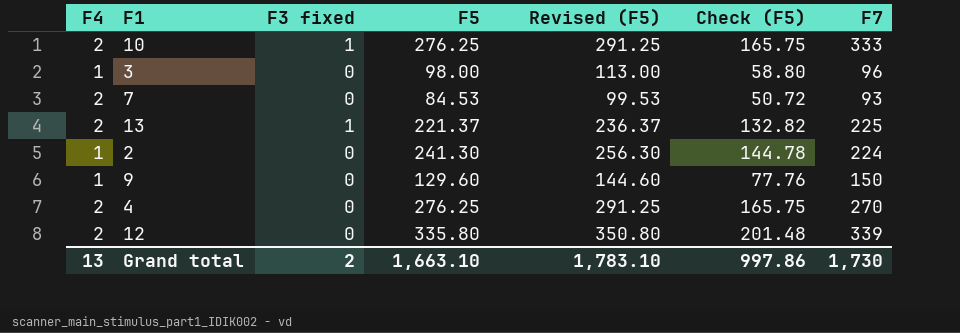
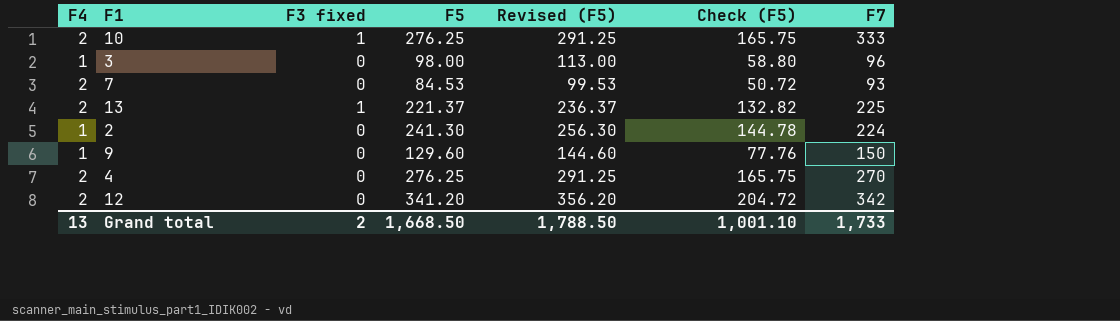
12 | F5: 335.80 -> 341.20
12 | Revised (F5): 350.80 -> 356.20
12 | Check (F5): 201.48 -> 204.72
12 | F7: 339 -> 342
Grand total | F5: 1,663.10 -> 1,668.50
Grand total | Revised (F5): 1,783.10 -> 1,788.50
Grand total | Check (F5): 997.86 -> 1,001.10
Grand total | F7: 1,730 -> 1,733

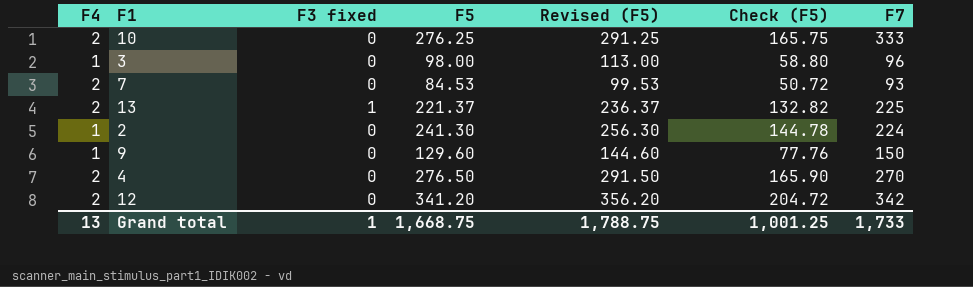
10 | F3 fixed: 1 -> 0
4 | F5: 276.25 -> 276.50
4 | Revised (F5): 291.25 -> 291.50
4 | Check (F5): 165.75 -> 165.90
Grand total | F3 fixed: 2 -> 1
Grand total | F5: 1,668.50 -> 1,668.75
Grand total | Revised (F5): 1,788.50 -> 1,788.75
Grand total | Check (F5): 1,001.10 -> 1,001.25

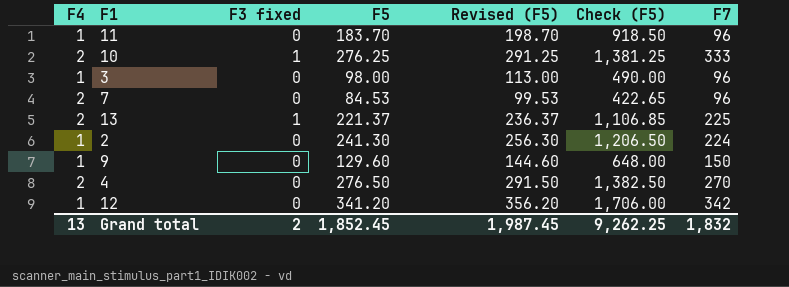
column Check (F5) | formula: [F5] * 0.6 -> [F5] * 5
row 11: none -> 1 | 0 | 183.70 | 198.70 | 918.50 | 96
10 | F3 fixed: 0 -> 1
7 | F7: 93 -> 96
12 | F4: 2 -> 1
Grand total | F3 fixed: 1 -> 2
Grand total | F5: 1,668.75 -> 1,852.45
Grand total | Revised (F5): 1,788.75 -> 1,987.45
Grand total | Check (F5): 1,001.25 -> 9,262.25
Grand total | F7: 1,733 -> 1,832

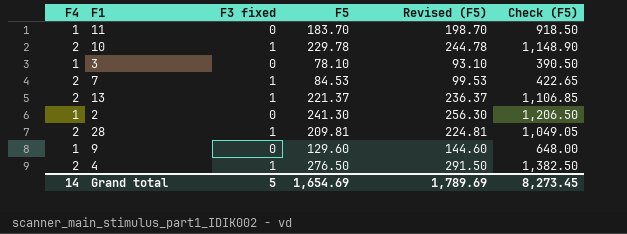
column F7 | position: 7 -> none
row 12: 1 | 0 | 341.20 | 356.20 | 1,706.00 | 342 -> none
10 | F5: 276.25 -> 229.78
10 | Revised (F5): 291.25 -> 244.78
10 | Check (F5): 1,381.25 -> 1,148.90
3 | F5: 98.00 -> 78.10
3 | Revised (F5): 113.00 -> 93.10
3 | Check (F5): 490.00 -> 390.50
7 | F3 fixed: 0 -> 1
row 28: none -> 2 | 1 | 209.81 | 224.81 | 1,049.05
4 | F3 fixed: 0 -> 1
Grand total | F4: 13 -> 14
Grand total | F3 fixed: 2 -> 5
Grand total | F5: 1,852.45 -> 1,654.69
Grand total | Revised (F5): 1,987.45 -> 1,789.69
Grand total | Check (F5): 9,262.25 -> 8,273.45

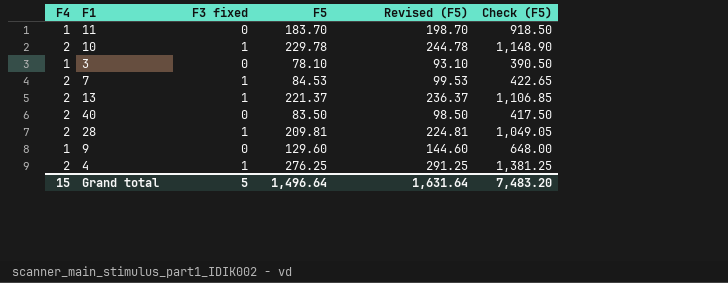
row 2: 1 | 0 | 241.30 | 256.30 | 1,206.50 -> none
row 40: none -> 2 | 0 | 83.50 | 98.50 | 417.50
4 | F5: 276.50 -> 276.25
4 | Revised (F5): 291.50 -> 291.25
4 | Check (F5): 1,382.50 -> 1,381.25
Grand total | F4: 14 -> 15
Grand total | F5: 1,654.69 -> 1,496.64
Grand total | Revised (F5): 1,789.69 -> 1,631.64
Grand total | Check (F5): 8,273.45 -> 7,483.20

